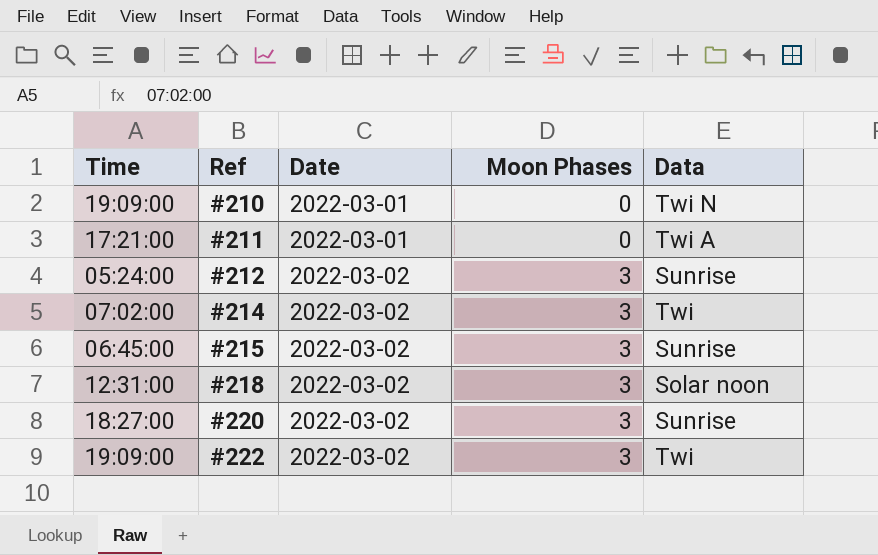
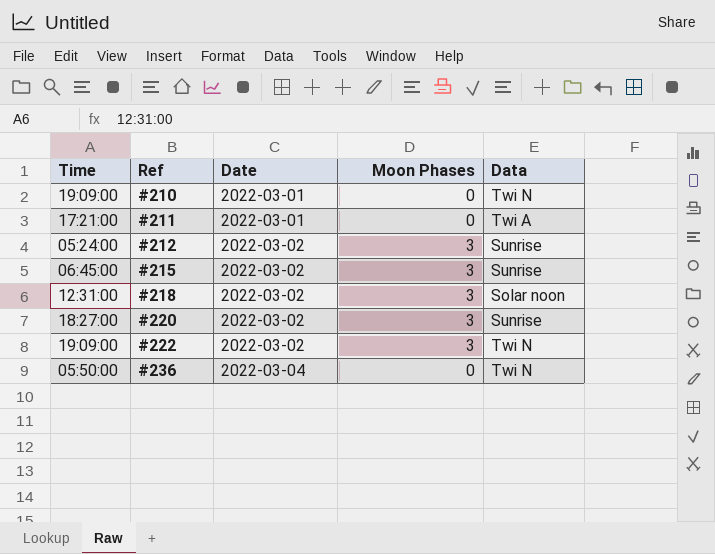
row #214: 07:02:00 | 2022-03-02 | 3 | Twi -> none
#222 | Data: Twi -> Twi N
row #236: none -> 05:50:00 | 2022-03-04 | 0 | Twi N

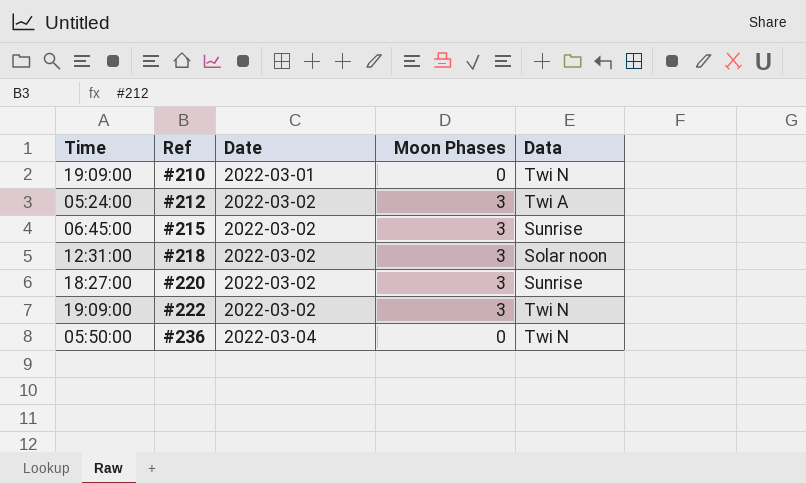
row #211: 17:21:00 | 2022-03-01 | 0 | Twi A -> none
#212 | Data: Sunrise -> Twi A

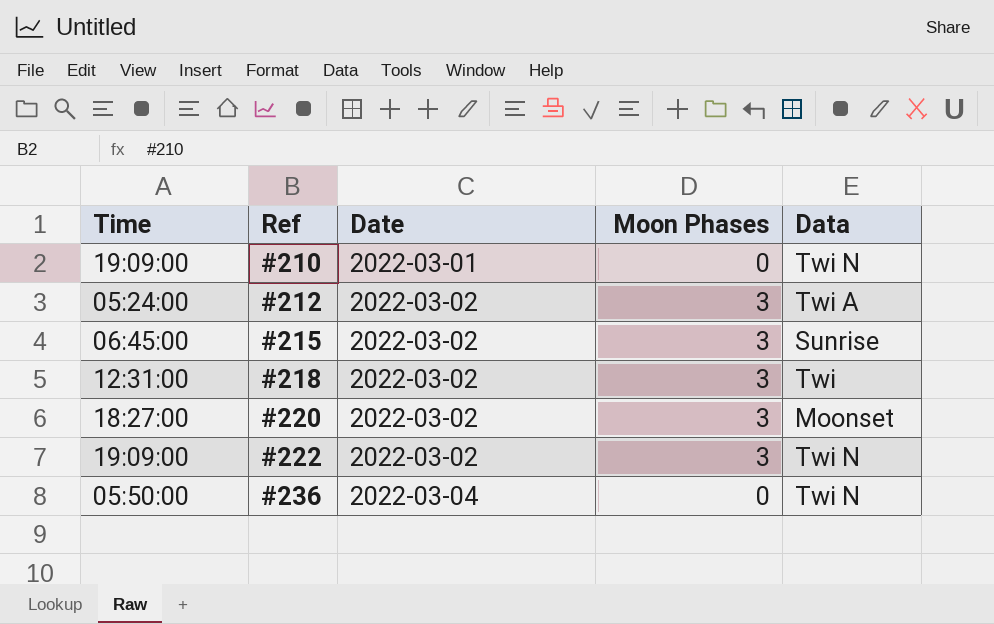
#218 | Data: Solar noon -> Twi
#220 | Data: Sunrise -> Moonset

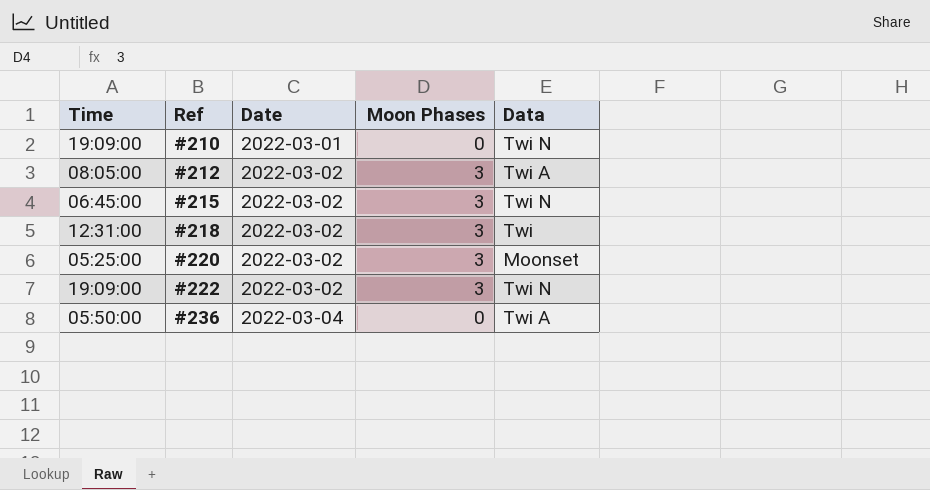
#212 | Time: 05:24:00 -> 08:05:00
#215 | Data: Sunrise -> Twi N
#220 | Time: 18:27:00 -> 05:25:00
#236 | Data: Twi N -> Twi A

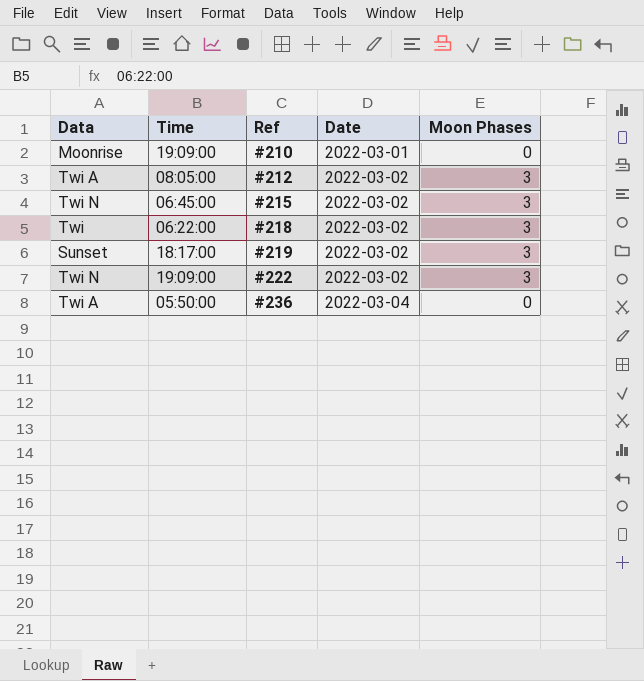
column Data | position: 5 -> 1
row #220: 05:25:00 | 2022-03-02 | 3 | Moonset -> none
#210 | Data: Twi N -> Moonrise
#218 | Time: 12:31:00 -> 06:22:00
row #219: none -> Sunset | 18:17:00 | 2022-03-02 | 3

